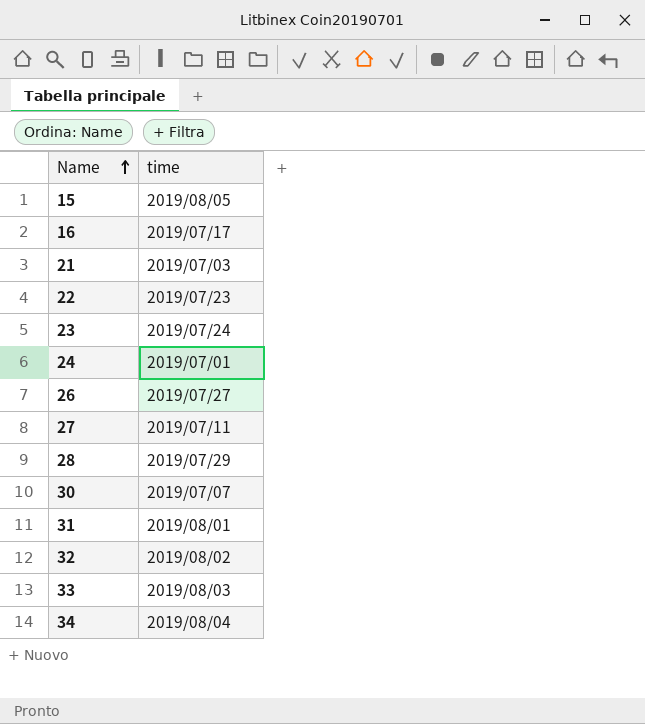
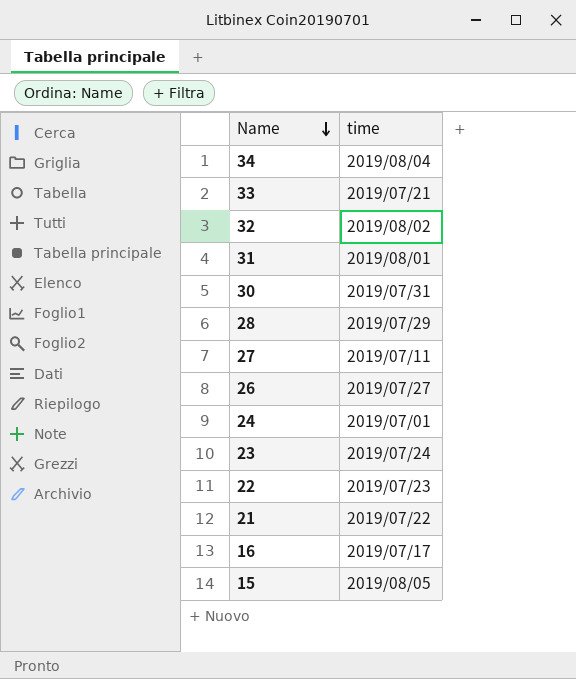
row order: Name ascending -> Name descending
33 | time: 2019/08/03 -> 2019/07/21
30 | time: 2019/07/07 -> 2019/07/31
21 | time: 2019/07/03 -> 2019/07/22

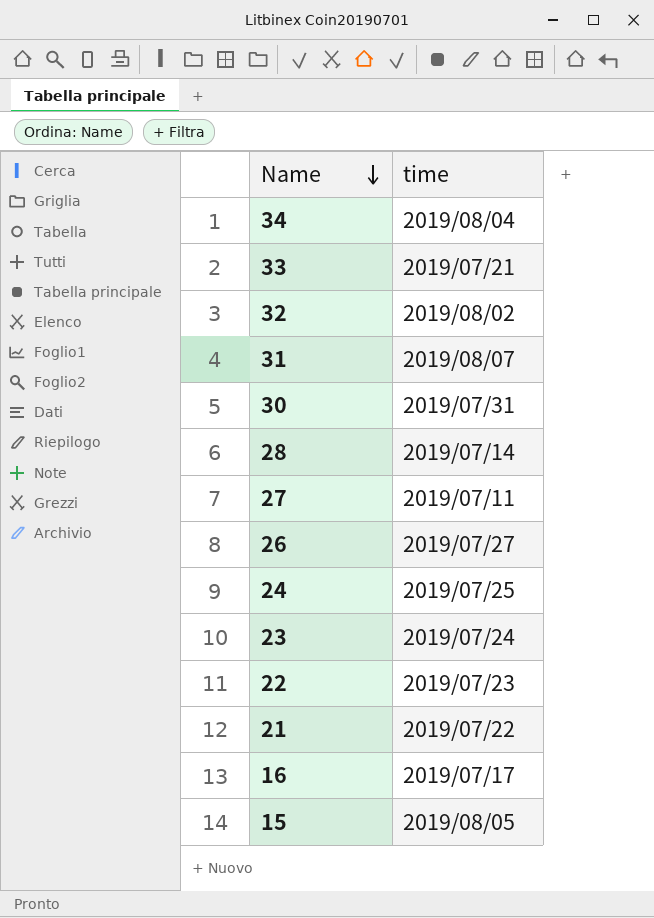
31 | time: 2019/08/01 -> 2019/08/07
28 | time: 2019/07/29 -> 2019/07/14
24 | time: 2019/07/01 -> 2019/07/25

